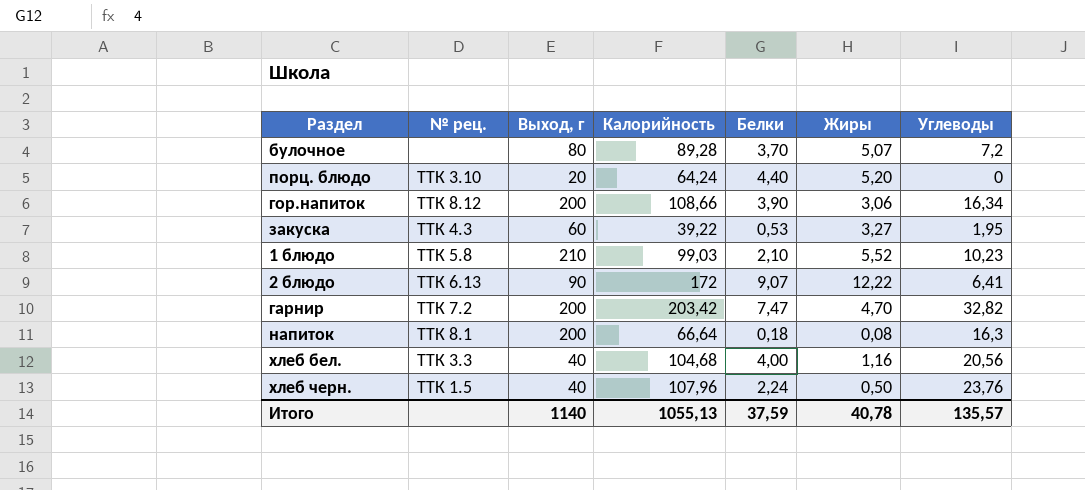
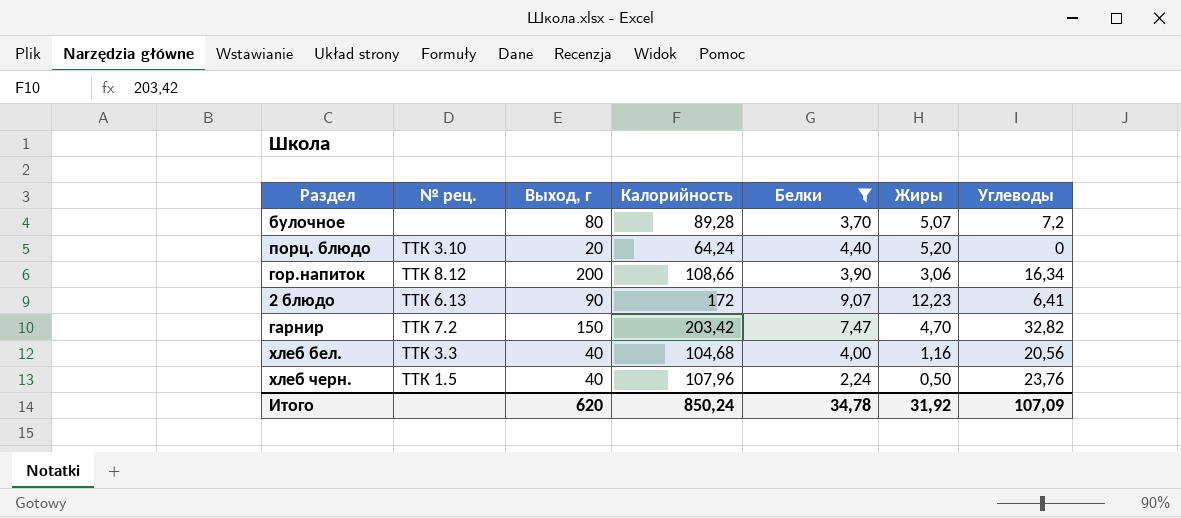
filter: none -> Белки >= 2,24
2 блюдо | Жиры: 12,22 -> 12,23
гарнир | Выход, г: 200 -> 150
Итого | Выход, г: 1140 -> 620
Итого | Калорийность: 1055,13 -> 850,24
Итого | Белки: 37,59 -> 34,78
Итого | Жиры: 40,78 -> 31,92
Итого | Углеводы: 135,57 -> 107,09

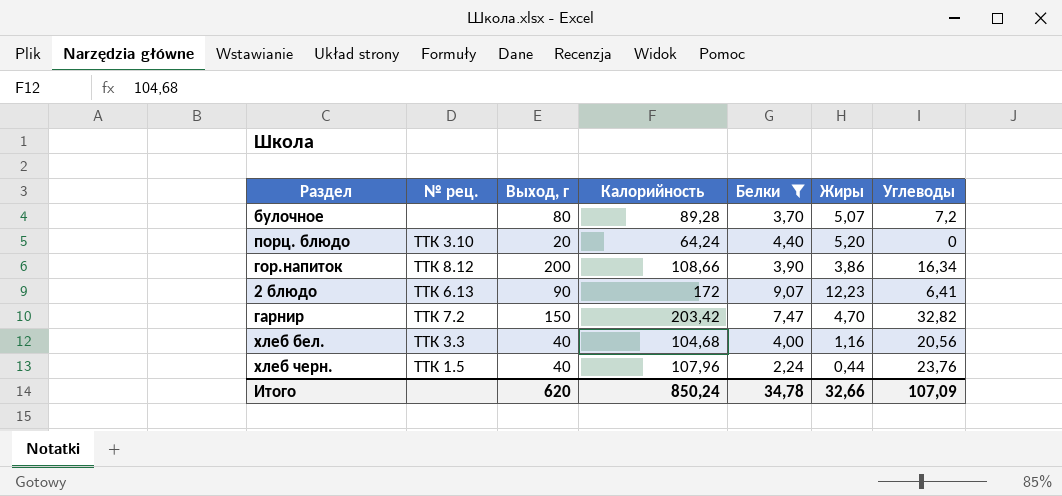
гор.напиток | Жиры: 3,06 -> 3,86
хлеб черн. | Жиры: 0,50 -> 0,44
Итого | Жиры: 31,92 -> 32,66

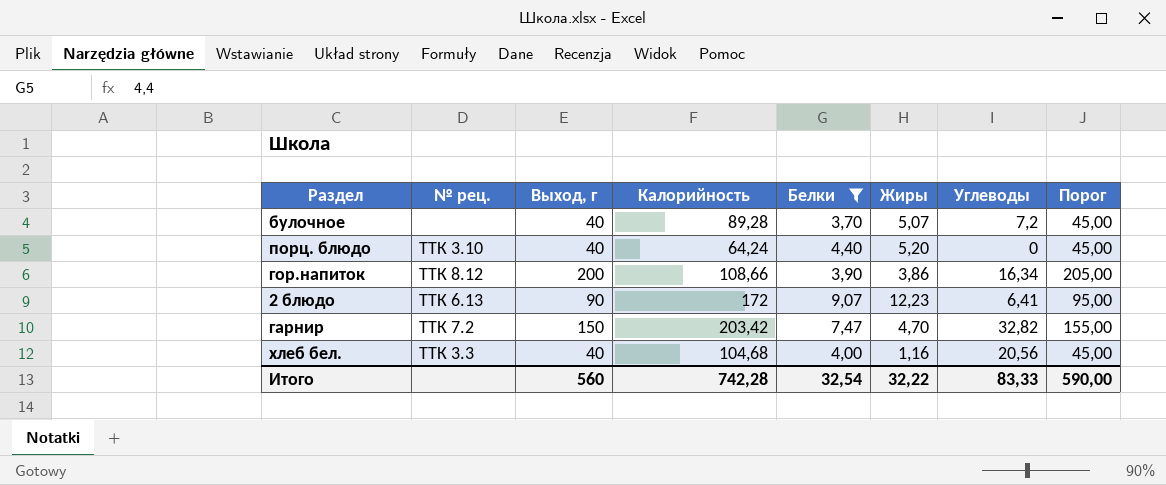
column Порог | formula: none -> [Выход, г] + 5
row хлеб черн.: ТТК 1.5 | 40 | 107,96 | 2,24 | 0,44 | 23,76 -> none
булочное | Выход, г: 80 -> 40
порц. блюдо | Выход, г: 20 -> 40
Итого | Выход, г: 620 -> 560
Итого | Калорийность: 850,24 -> 742,28
Итого | Белки: 34,78 -> 32,54
Итого | Жиры: 32,66 -> 32,22
Итого | Углеводы: 107,09 -> 83,33

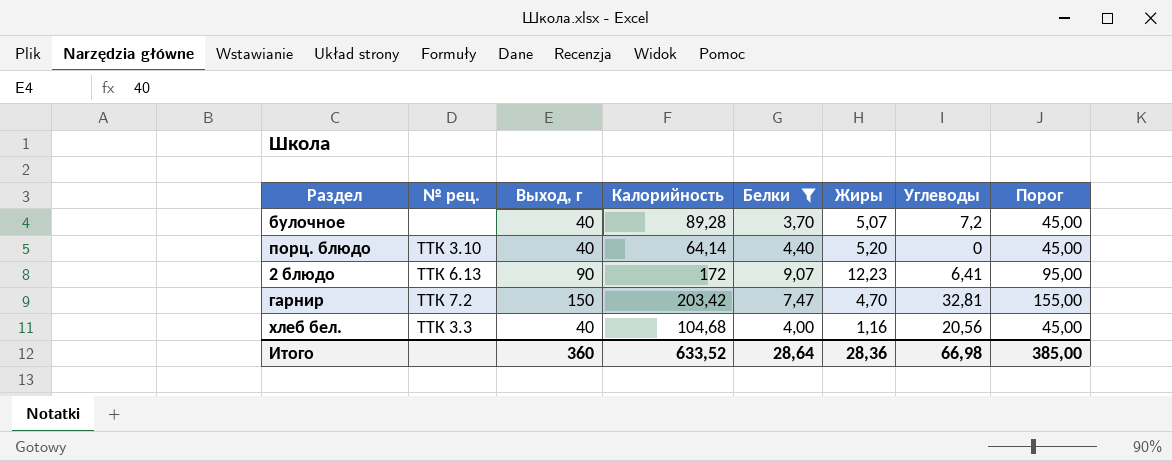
row гор.напиток: ТТК 8.12 | 200 | 108,66 | 3,90 | 3,86 | 16,34 | 205,00 -> none
порц. блюдо | Калорийность: 64,24 -> 64,14
гарнир | Углеводы: 32,82 -> 32,81
Итого | Выход, г: 560 -> 360
Итого | Калорийность: 742,28 -> 633,52
Итого | Белки: 32,54 -> 28,64
Итого | Жиры: 32,22 -> 28,36
Итого | Углеводы: 83,33 -> 66,98
Итого | Порог: 590,00 -> 385,00

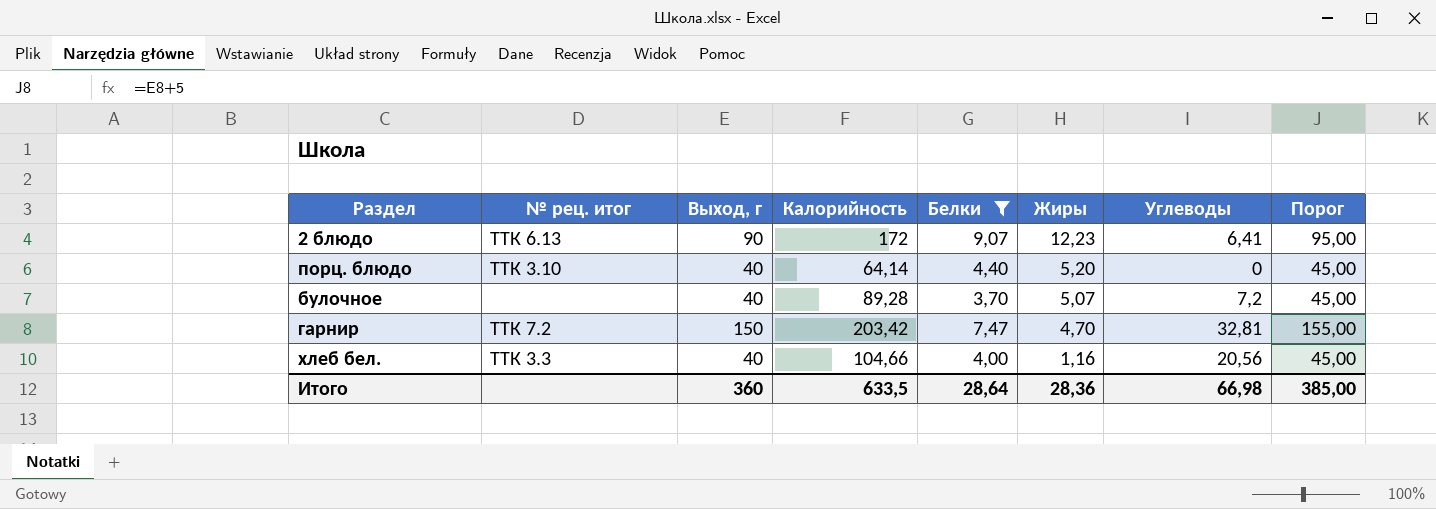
row order: none -> Жиры descending
column name: № рец. -> № рец. итог
хлеб бел. | Калорийность: 104,68 -> 104,66
Итого | Калорийность: 633,52 -> 633,5

